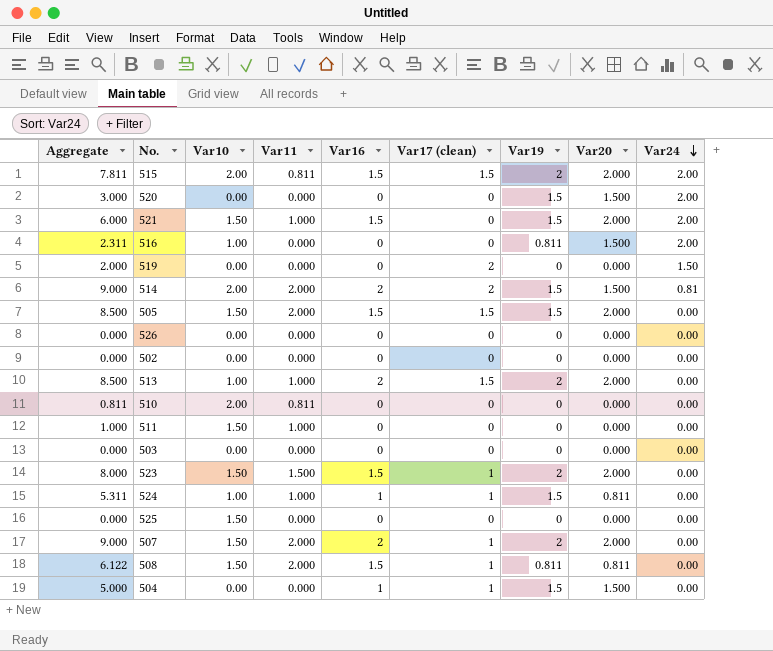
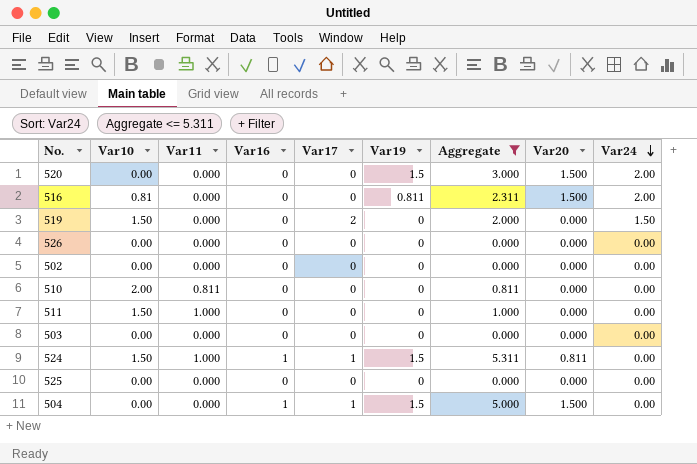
filter: none -> Aggregate <= 5.311
column name: Var17 (clean) -> Var17
column Aggregate | position: 1 -> 7
516 | Var10: 1.00 -> 0.81
519 | Var10: 0.00 -> 1.50
524 | Var10: 1.00 -> 1.50
525 | Var10: 1.50 -> 0.00

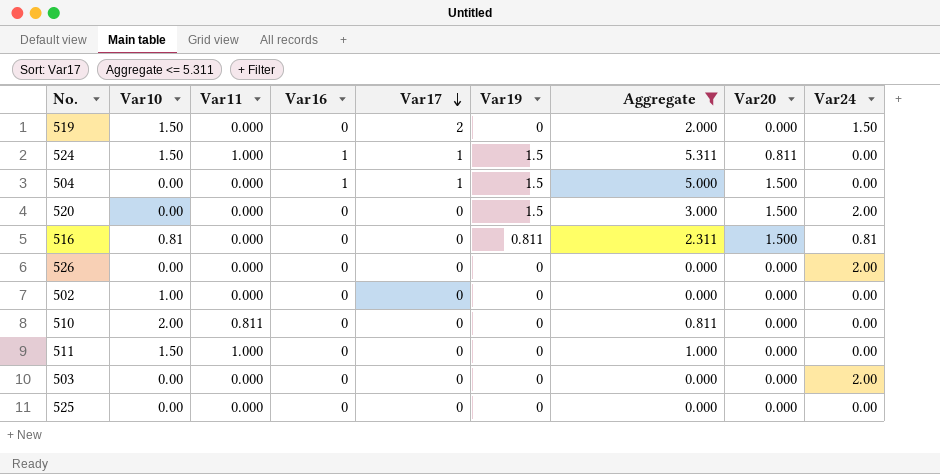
row order: Var24 descending -> Var17 descending
516 | Var24: 2.00 -> 0.81
526 | Var24: 0.00 -> 2.00
502 | Var10: 0.00 -> 1.00
503 | Var24: 0.00 -> 2.00

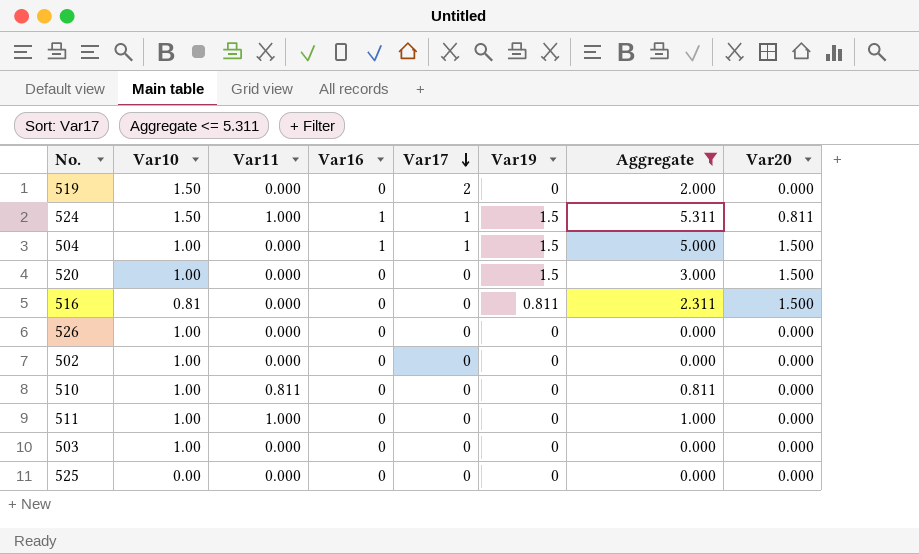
column Var24 | position: 9 -> none
504 | Var10: 0.00 -> 1.00
520 | Var10: 0.00 -> 1.00
526 | Var10: 0.00 -> 1.00
510 | Var10: 2.00 -> 1.00
511 | Var10: 1.50 -> 1.00
503 | Var10: 0.00 -> 1.00

